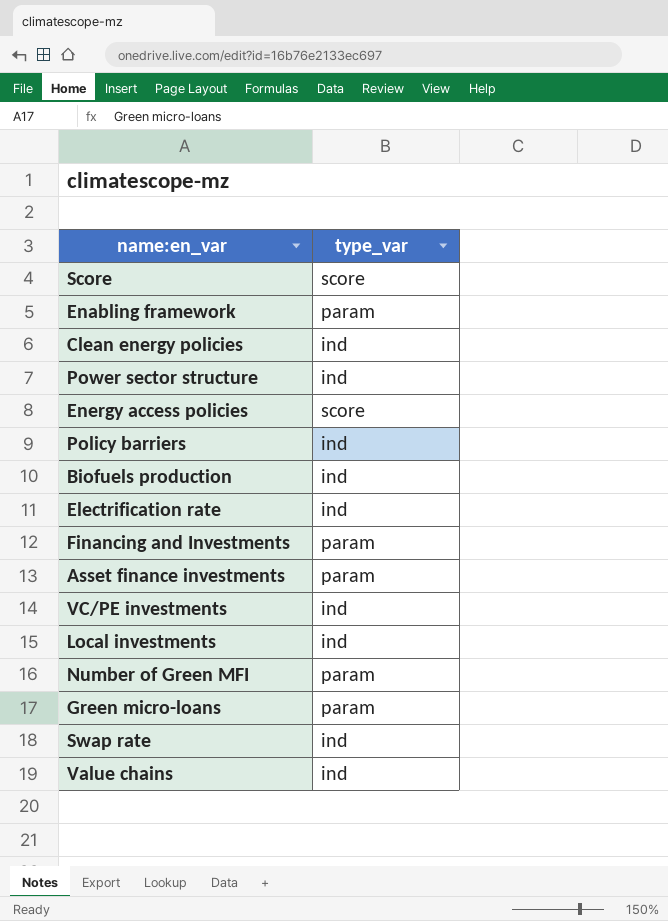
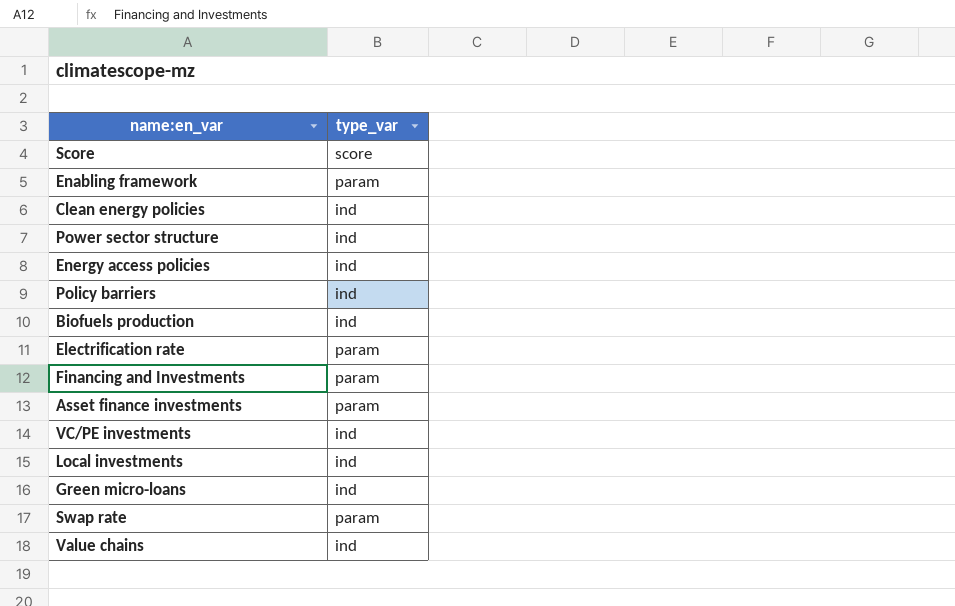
row Number of Green MFI: param -> none
Energy access policies | type_var: score -> ind
Electrification rate | type_var: ind -> param
Green micro-loans | type_var: param -> ind
Swap rate | type_var: ind -> param

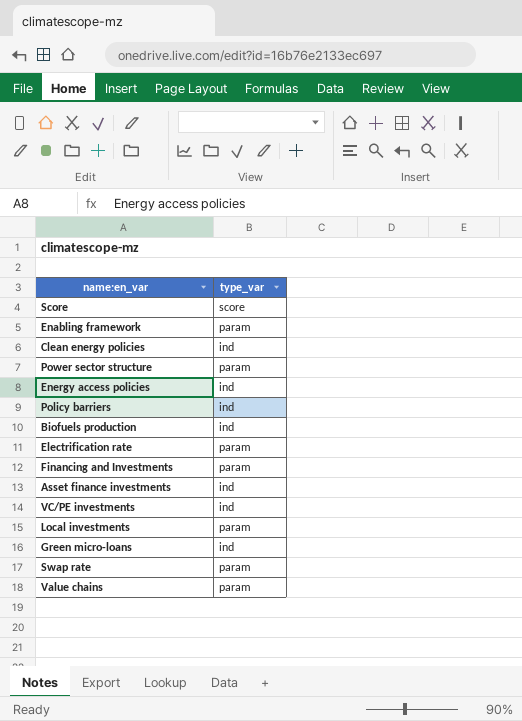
Power sector structure | type_var: ind -> param
Asset finance investments | type_var: param -> ind
Local investments | type_var: ind -> param
Value chains | type_var: ind -> param

